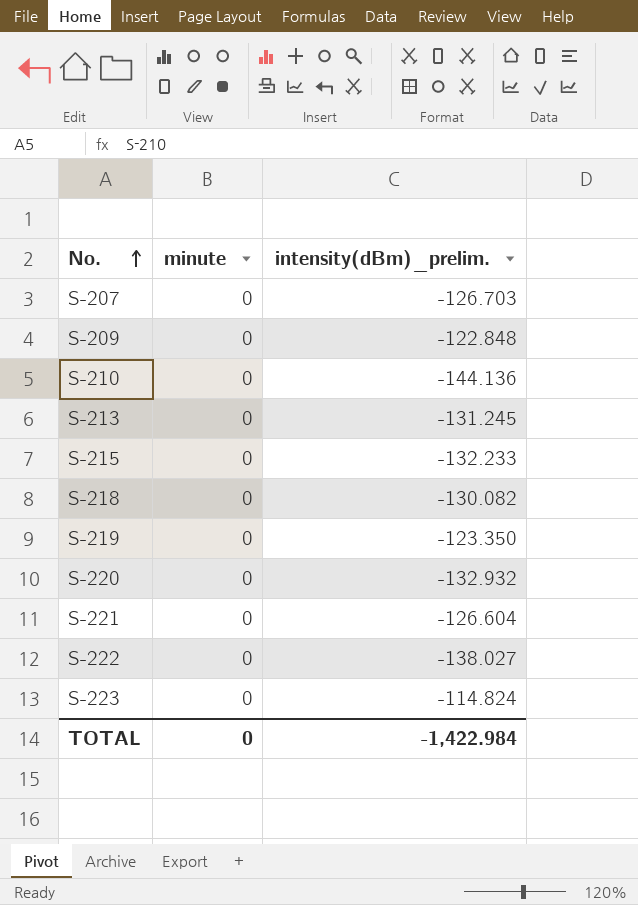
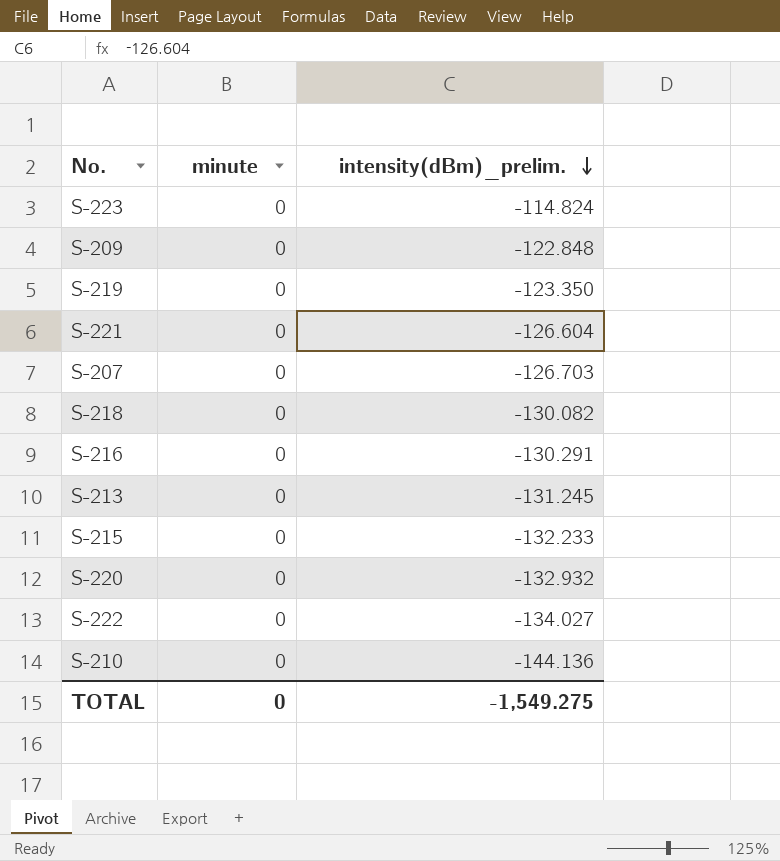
row order: No. ascending -> intensity(dBm)_prelim. descending
row S-216: none -> 0 | -130.291
S-222 | intensity(dBm)_prelim.: -138.027 -> -134.027
TOTAL | intensity(dBm)_prelim.: -1,422.984 -> -1,549.275

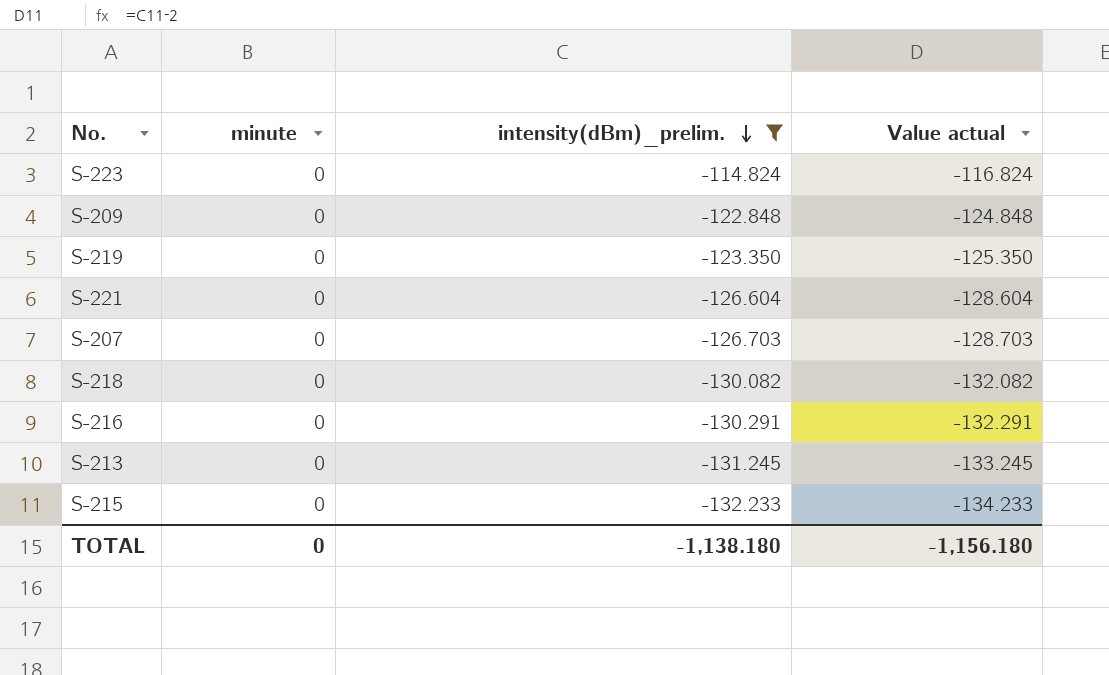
filter: none -> intensity(dBm)_prelim. >= -132.233
column Value actual | formula: none -> [intensity(dBm)_prelim.] - 2
TOTAL | intensity(dBm)_prelim.: -1,549.275 -> -1,138.180

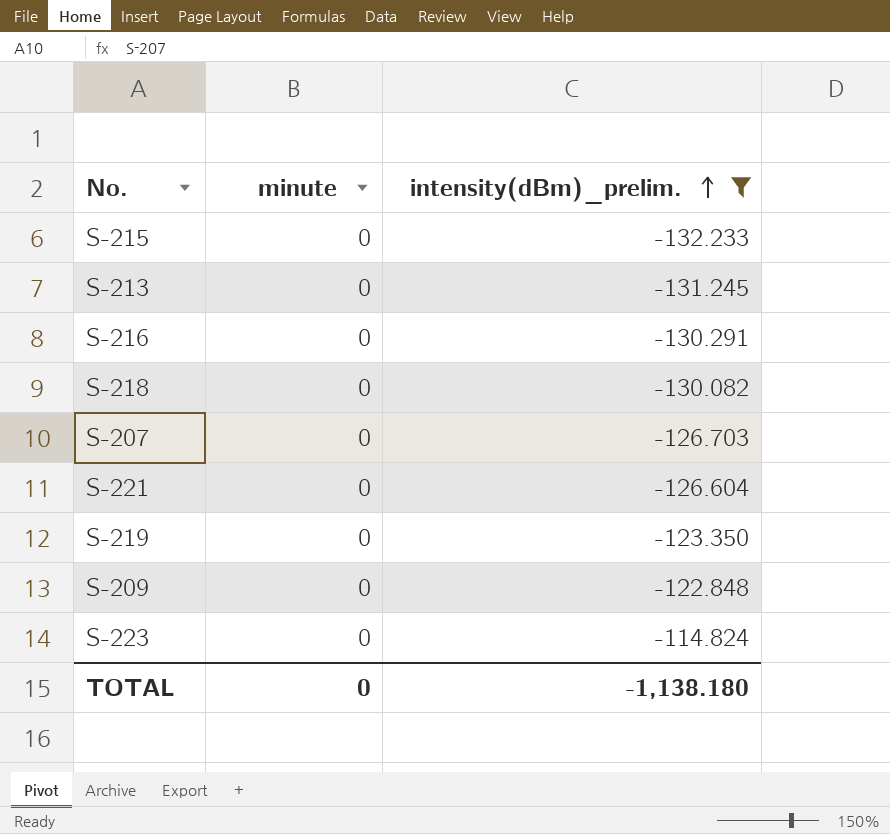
row order: intensity(dBm)_prelim. descending -> intensity(dBm)_prelim. ascending
column Value actual | formula: [intensity(dBm)_prelim.] - 2 -> none

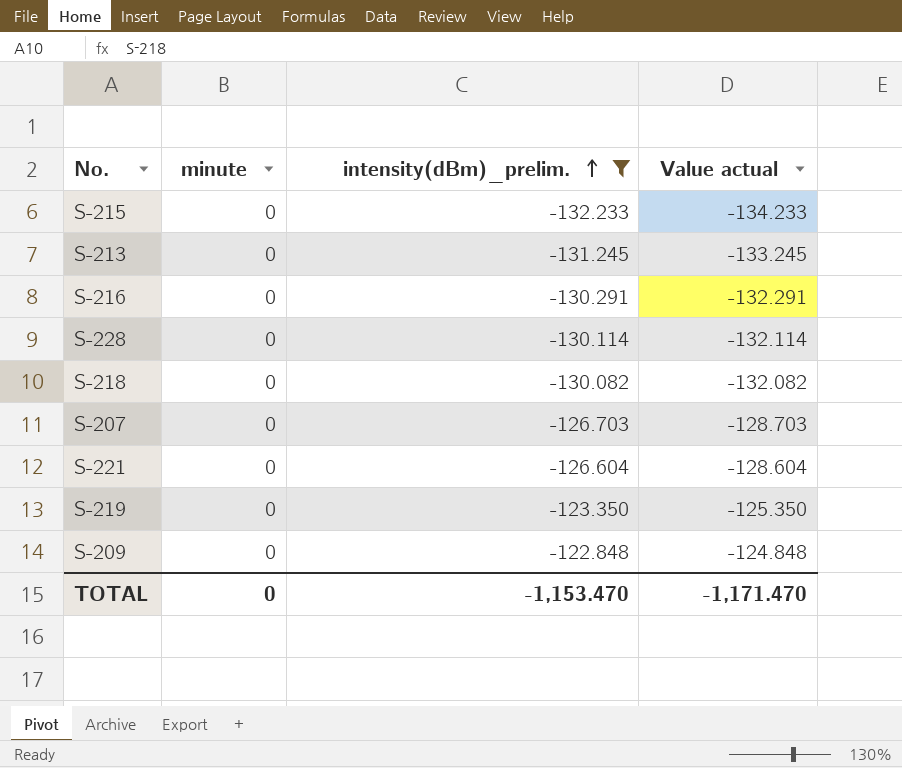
column Value actual | formula: none -> [intensity(dBm)_prelim.] - 2
row S-223: 0 | -114.824 -> none
row S-228: none -> 0 | -130.114 | -132.114
TOTAL | intensity(dBm)_prelim.: -1,138.180 -> -1,153.470

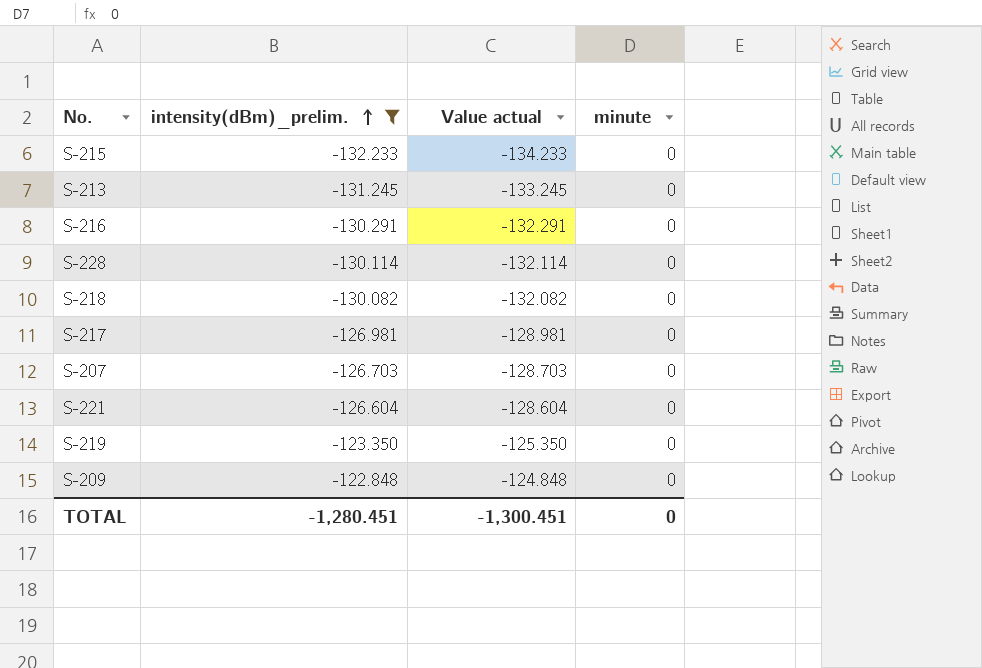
column minute | position: 2 -> 4
row S-217: none -> -126.981 | -128.981 | 0
TOTAL | intensity(dBm)_prelim.: -1,153.470 -> -1,280.451
TOTAL | Value actual: -1,171.470 -> -1,300.451

